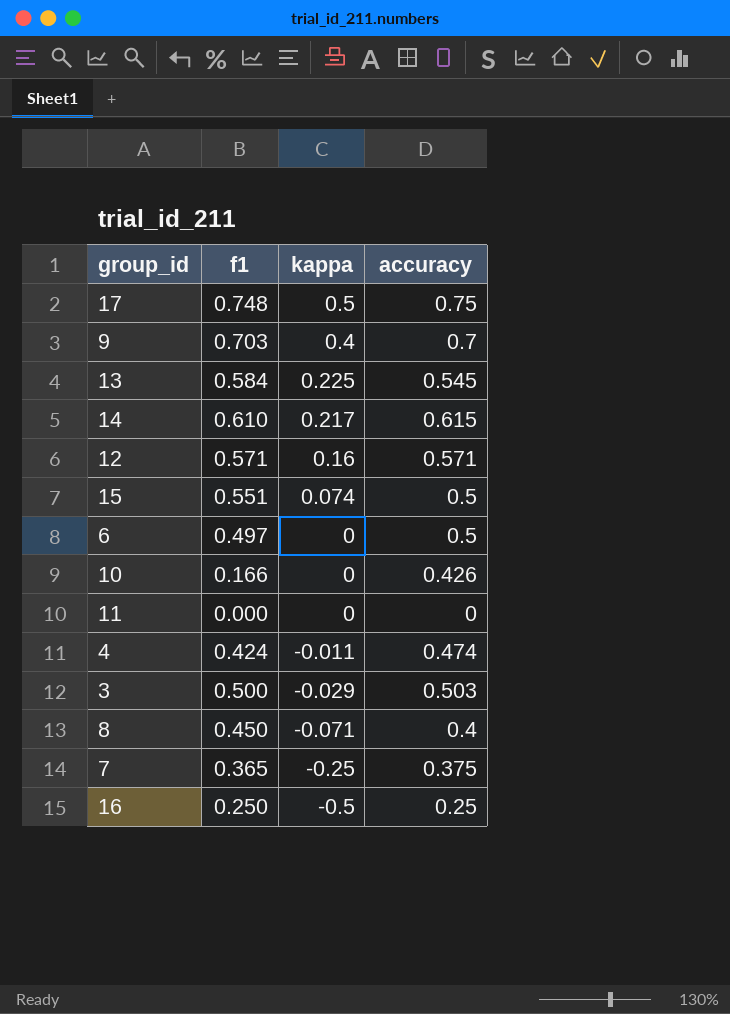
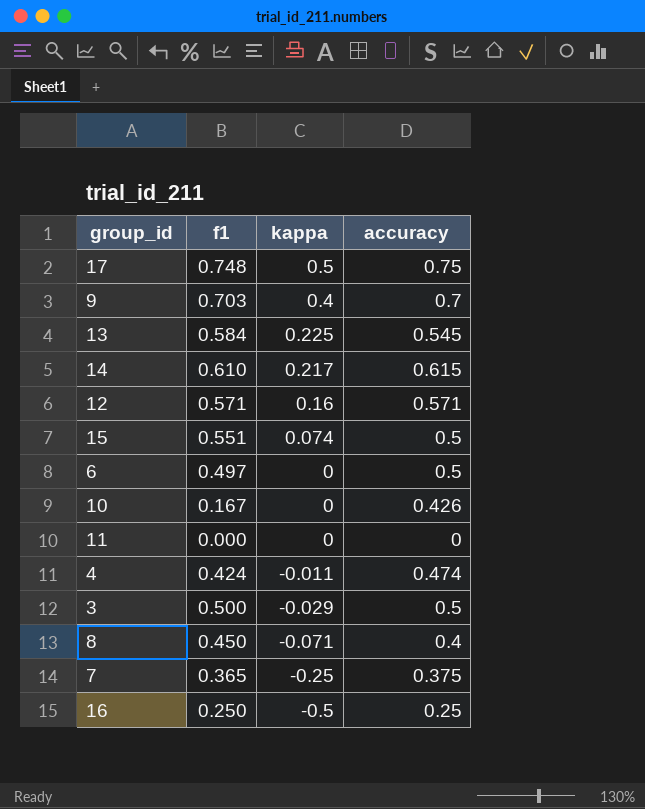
10 | f1: 0.166 -> 0.167
3 | accuracy: 0.503 -> 0.5

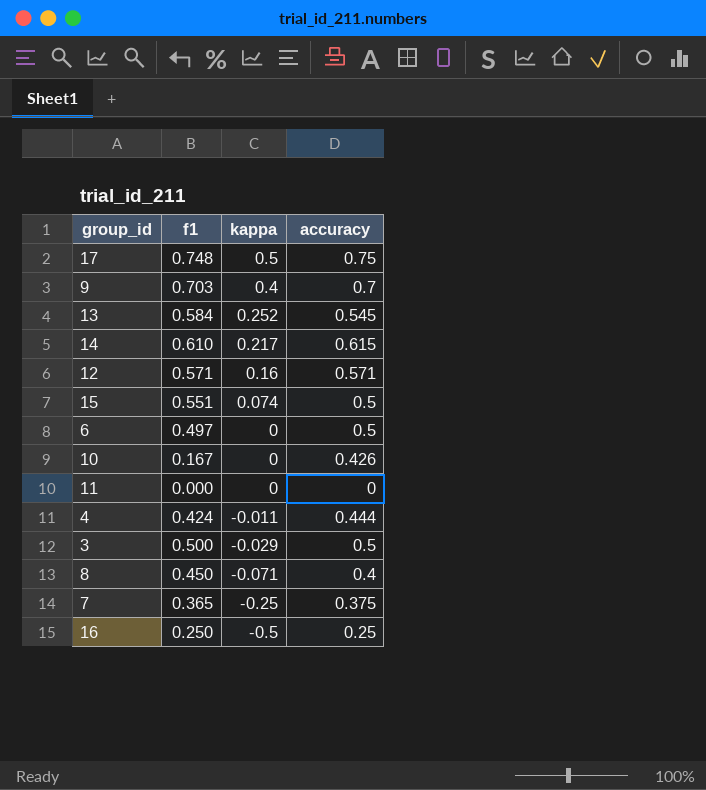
13 | kappa: 0.225 -> 0.252
4 | accuracy: 0.474 -> 0.444

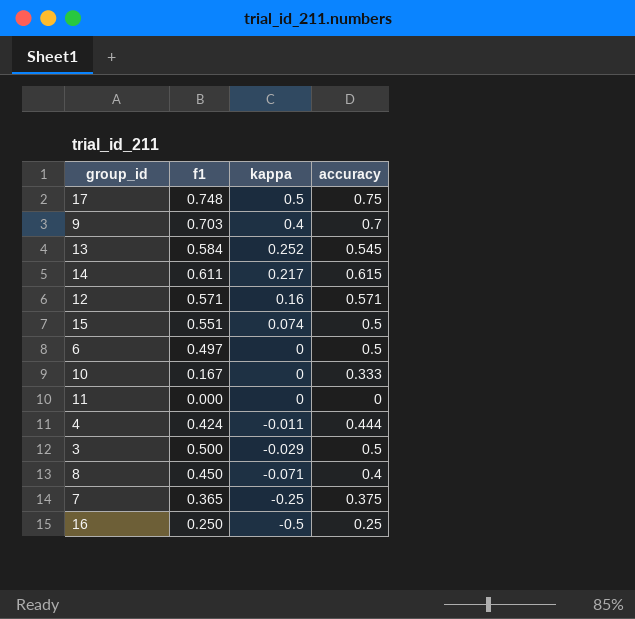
14 | f1: 0.610 -> 0.611
10 | accuracy: 0.426 -> 0.333

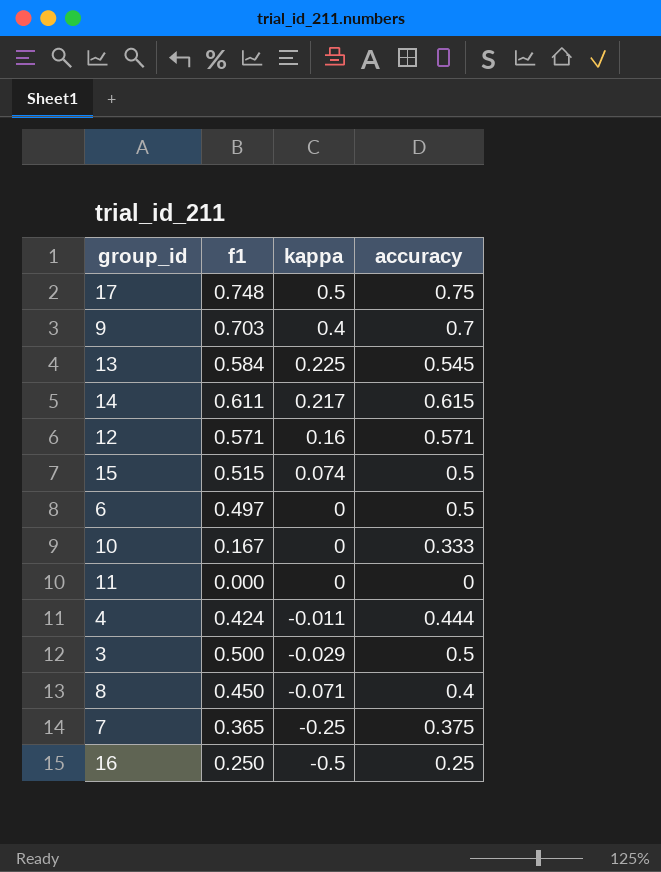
13 | kappa: 0.252 -> 0.225
15 | f1: 0.551 -> 0.515

